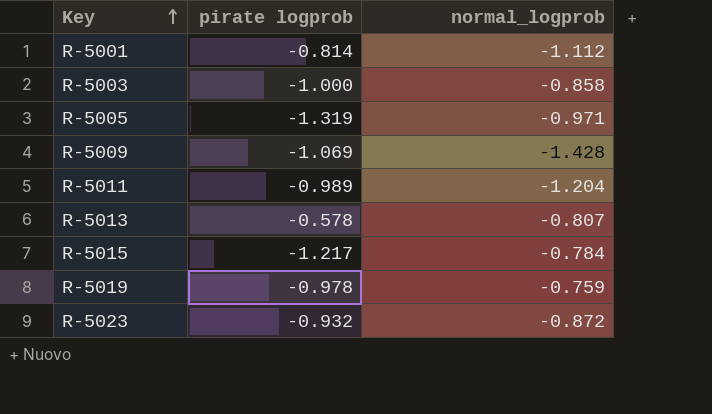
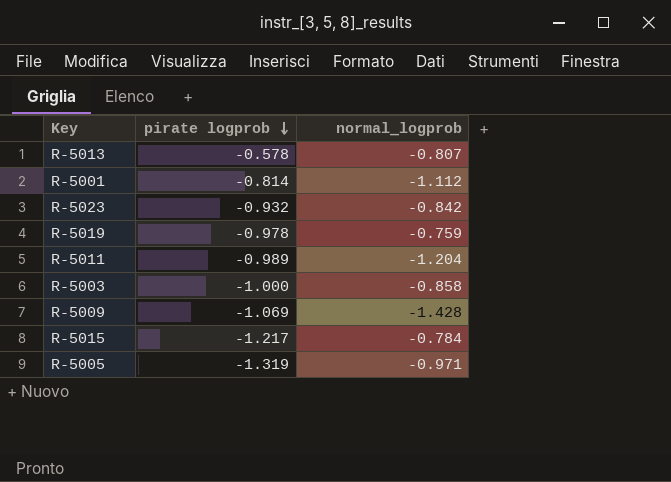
row order: Key ascending -> pirate logprob descending
R-5023 | normal_logprob: -0.872 -> -0.842

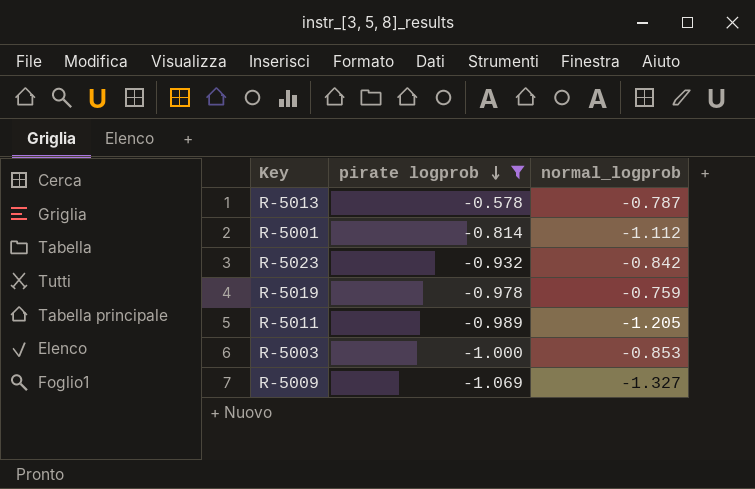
filter: none -> pirate logprob >= -1.069
R-5013 | normal_logprob: -0.807 -> -0.787
R-5011 | normal_logprob: -1.204 -> -1.205
R-5003 | normal_logprob: -0.858 -> -0.853
R-5009 | normal_logprob: -1.428 -> -1.327

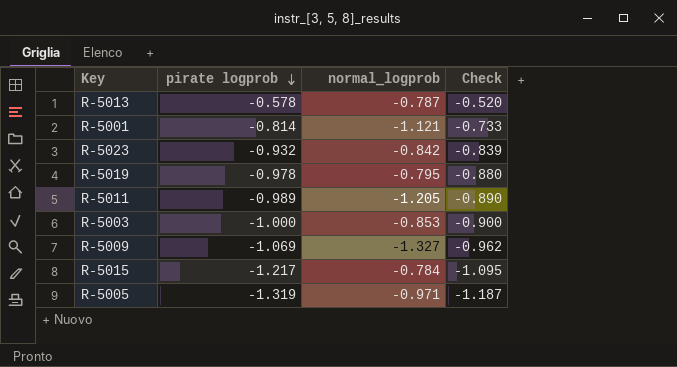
filter: pirate logprob >= -1.069 -> none
column Check | formula: none -> [pirate logprob] * 0.9
R-5001 | normal_logprob: -1.112 -> -1.121
R-5019 | normal_logprob: -0.759 -> -0.795

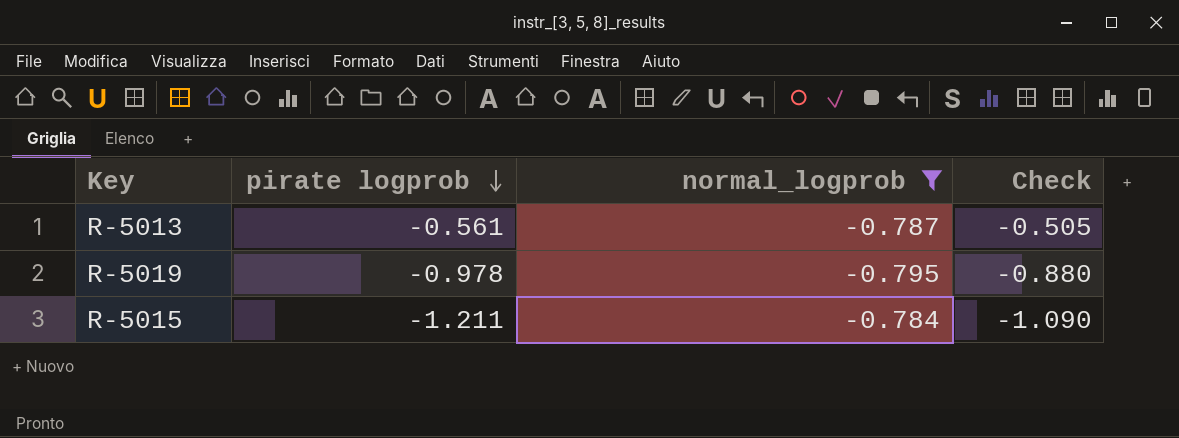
filter: none -> normal_logprob >= -0.795
R-5013 | pirate logprob: -0.578 -> -0.561
R-5013 | Check: -0.520 -> -0.505
R-5015 | pirate logprob: -1.217 -> -1.211
R-5015 | Check: -1.095 -> -1.090

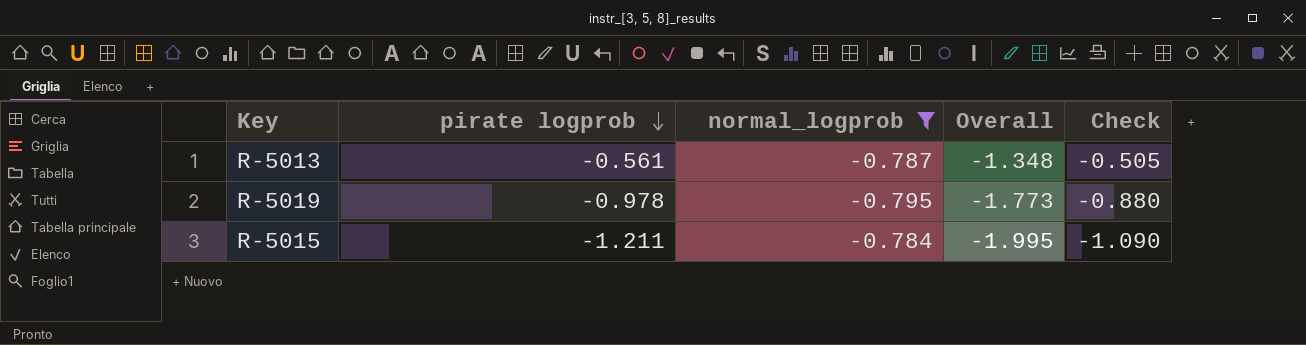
column Overall | formula: none -> [pirate logprob] + [normal_logprob]

